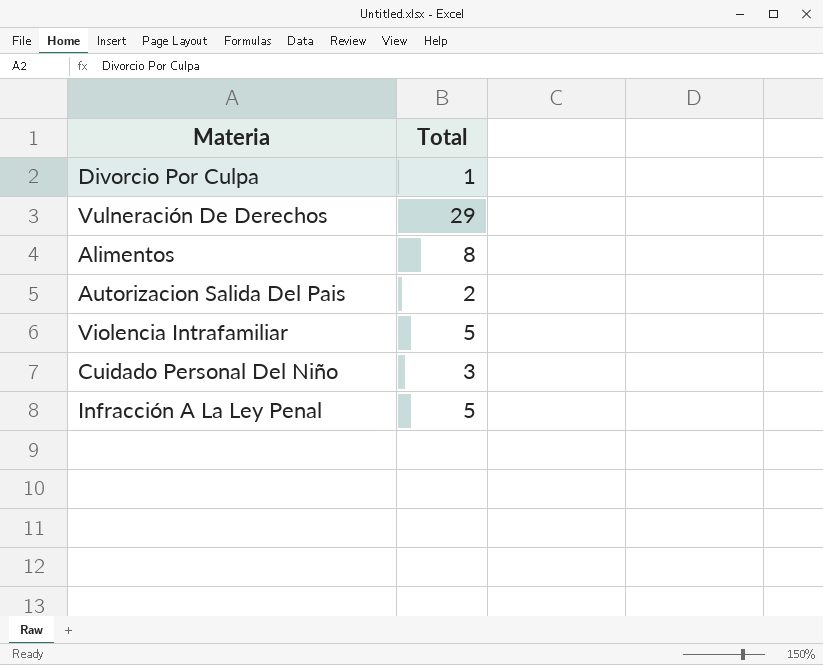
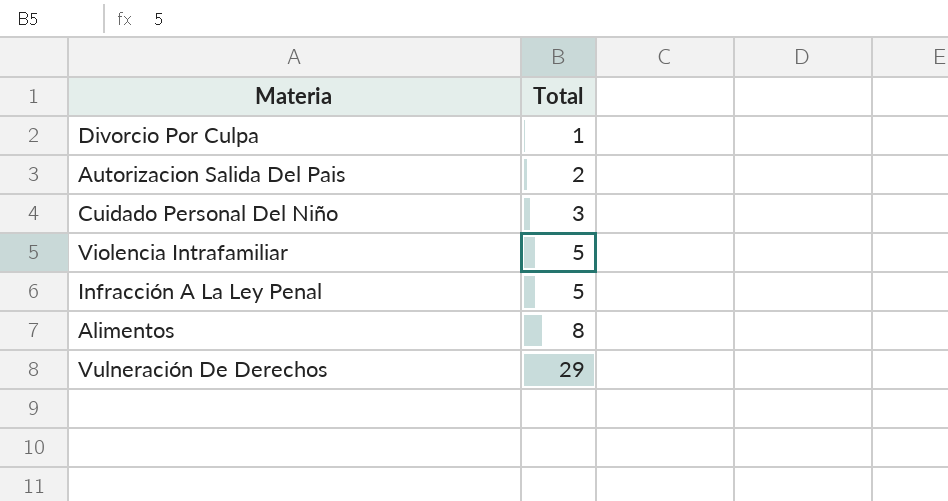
row order: none -> Total ascending

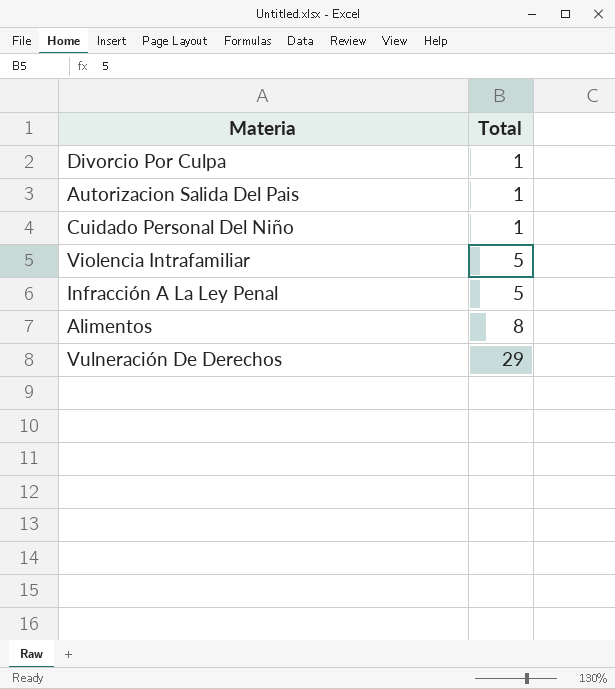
Autorizacion Salida Del Pais | Total: 2 -> 1
Cuidado Personal Del Niño | Total: 3 -> 1

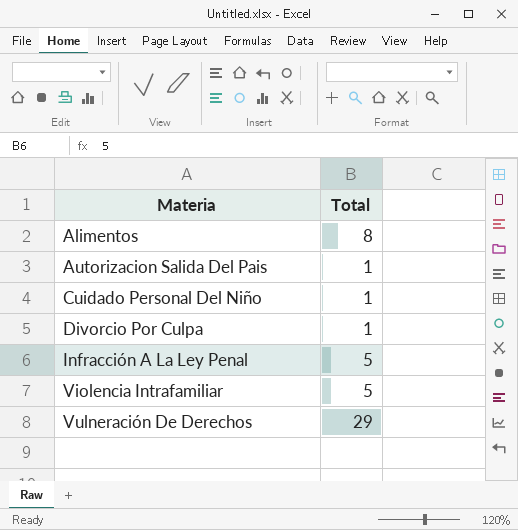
row order: Total ascending -> Materia ascending

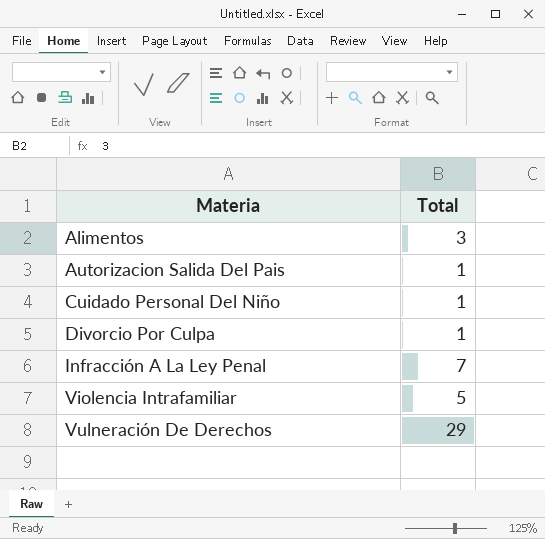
Alimentos | Total: 8 -> 3
Infracción A La Ley Penal | Total: 5 -> 7

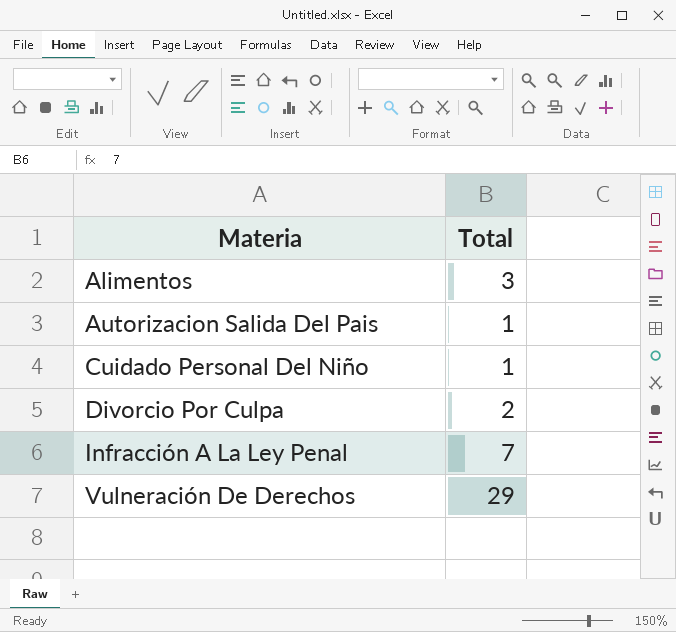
row Violencia Intrafamiliar: 5 -> none
Divorcio Por Culpa | Total: 1 -> 2

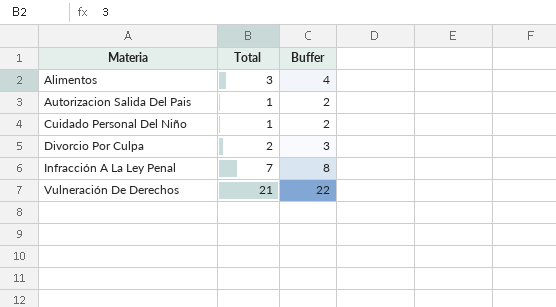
column Buffer | formula: none -> [Total] + 1
Vulneración De Derechos | Total: 29 -> 21

